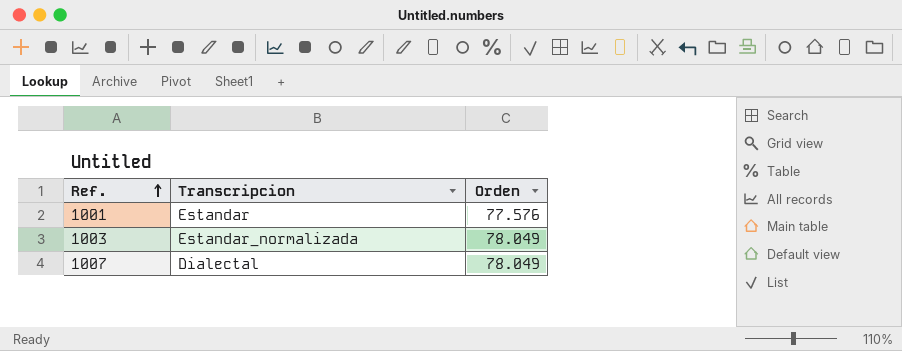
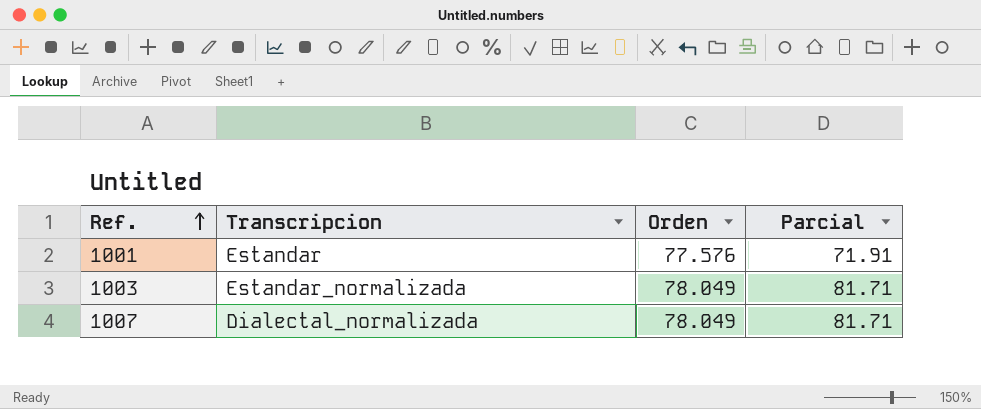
column Parcial | position: none -> 4
1007 | Transcripcion: Dialectal -> Dialectal_normalizada

